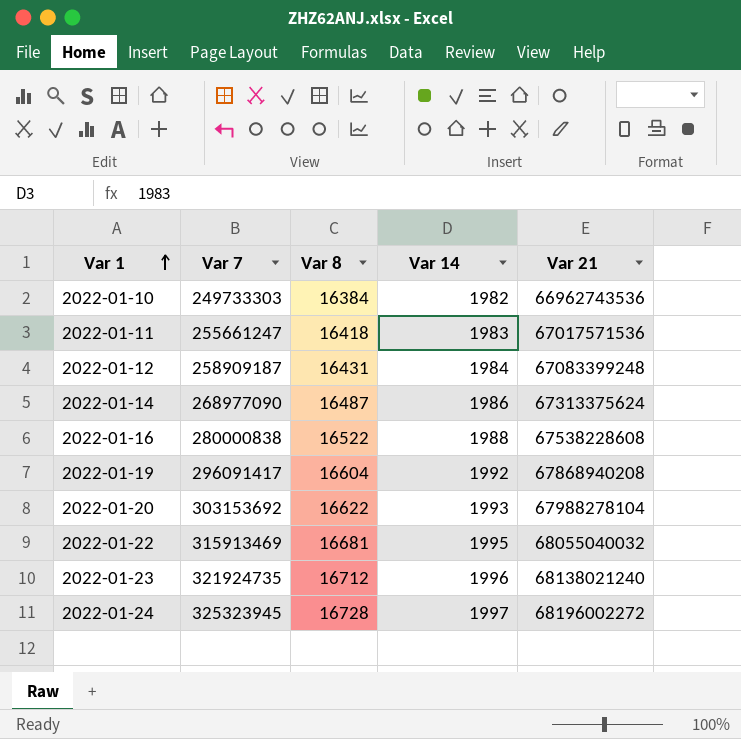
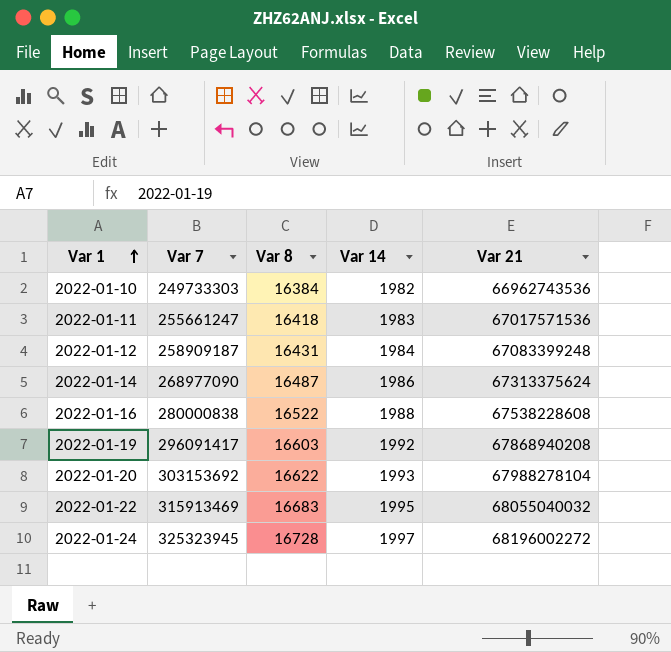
row 2022-01-23: 321924735 | 16712 | 1996 | 68138021240 -> none
2022-01-19 | Var 8: 16604 -> 16603
2022-01-22 | Var 8: 16681 -> 16683

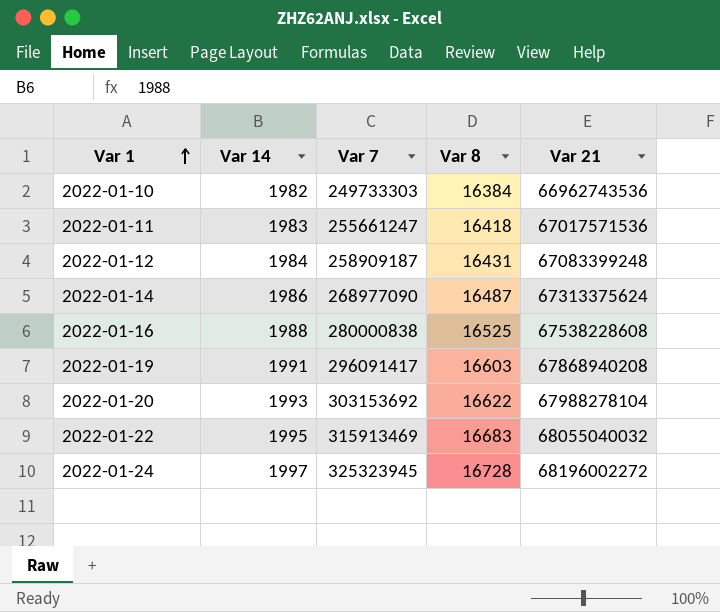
column Var 14 | position: 4 -> 2
2022-01-16 | Var 8: 16522 -> 16525
2022-01-19 | Var 14: 1992 -> 1991

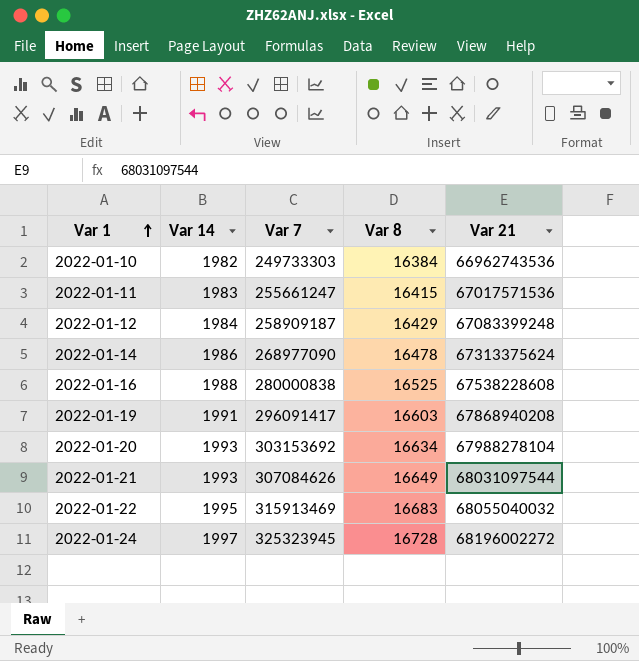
2022-01-11 | Var 8: 16418 -> 16415
2022-01-12 | Var 8: 16431 -> 16429
2022-01-14 | Var 8: 16487 -> 16478
2022-01-20 | Var 8: 16622 -> 16634
row 2022-01-21: none -> 1993 | 307084626 | 16649 | 68031097544

